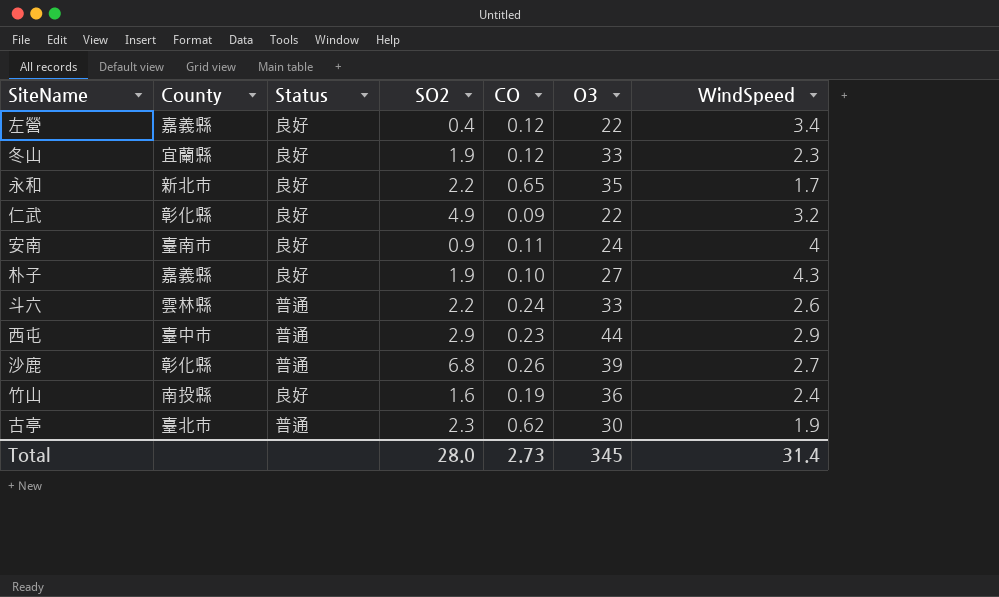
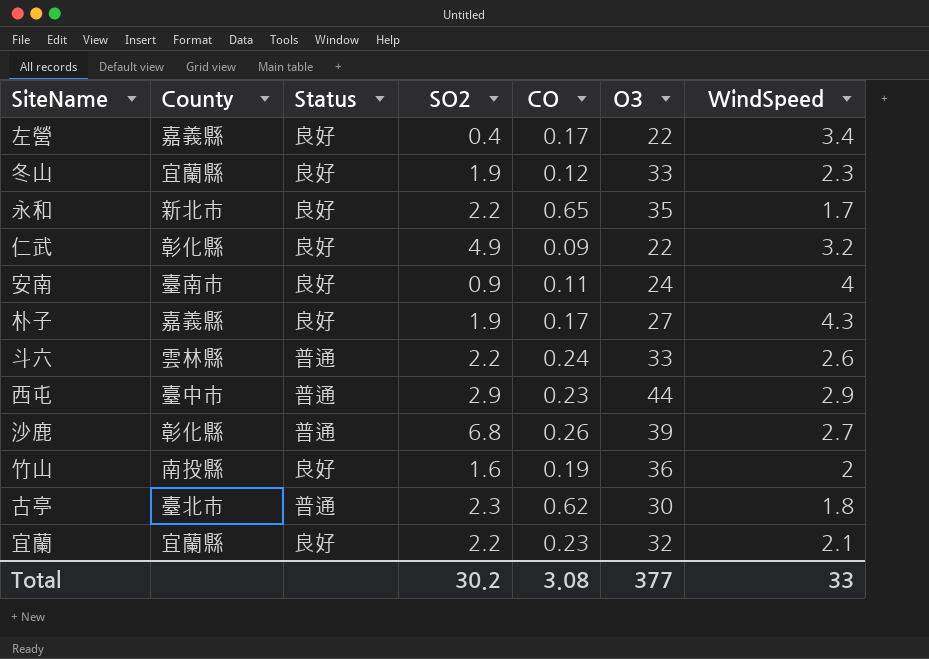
左營 | CO: 0.12 -> 0.17
朴子 | CO: 0.10 -> 0.17
竹山 | WindSpeed: 2.4 -> 2
古亭 | WindSpeed: 1.9 -> 1.8
row 宜蘭: none -> 宜蘭縣 | 良好 | 2.2 | 0.23 | 32 | 2.1
Total | SO2: 28.0 -> 30.2
Total | CO: 2.73 -> 3.08
Total | O3: 345 -> 377
Total | WindSpeed: 31.4 -> 33

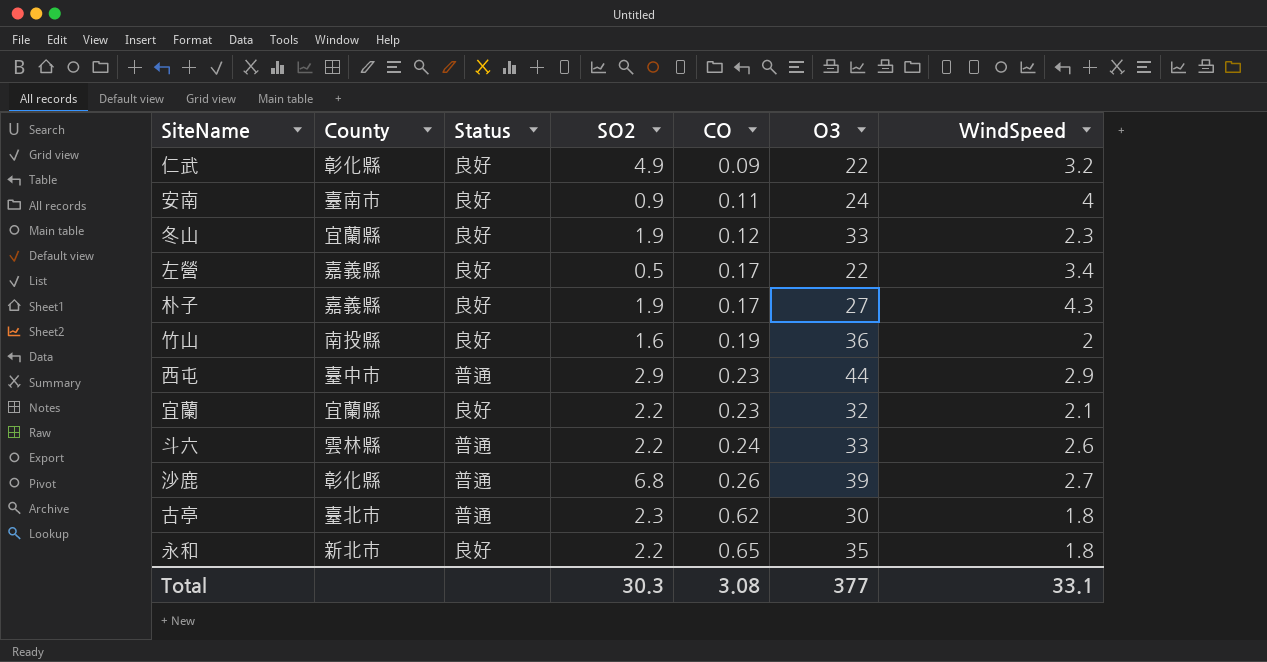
row order: none -> CO ascending
左營 | SO2: 0.4 -> 0.5
永和 | WindSpeed: 1.7 -> 1.8
Total | SO2: 30.2 -> 30.3
Total | WindSpeed: 33 -> 33.1

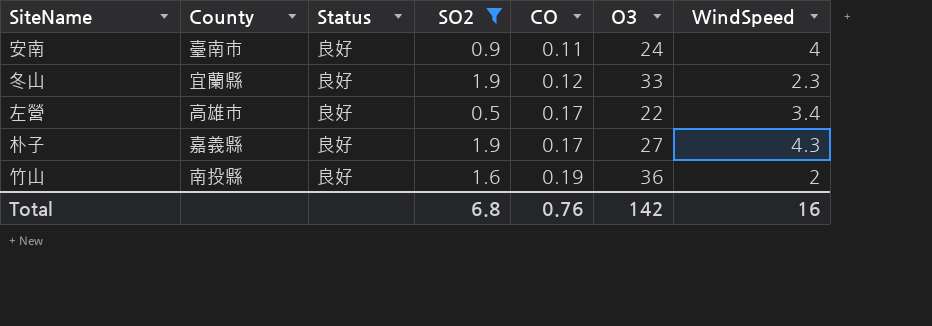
filter: none -> SO2 <= 1.9
左營 | County: 嘉義縣 -> 高雄市
Total | SO2: 30.3 -> 6.8
Total | CO: 3.08 -> 0.76
Total | O3: 377 -> 142
Total | WindSpeed: 33.1 -> 16

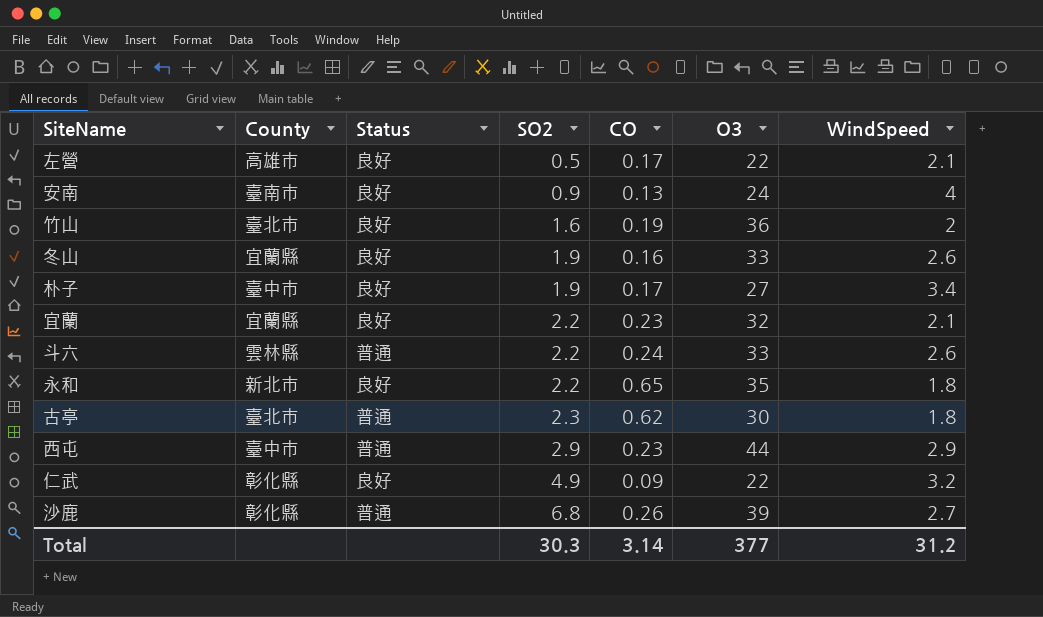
filter: SO2 <= 1.9 -> none
row order: CO ascending -> SO2 ascending
左營 | WindSpeed: 3.4 -> 2.1
安南 | CO: 0.11 -> 0.13
竹山 | County: 南投縣 -> 臺北市
冬山 | CO: 0.12 -> 0.16
冬山 | WindSpeed: 2.3 -> 2.6
朴子 | County: 嘉義縣 -> 臺中市
朴子 | WindSpeed: 4.3 -> 3.4
Total | SO2: 6.8 -> 30.3
Total | CO: 0.76 -> 3.14
Total | O3: 142 -> 377
Total | WindSpeed: 16 -> 31.2

